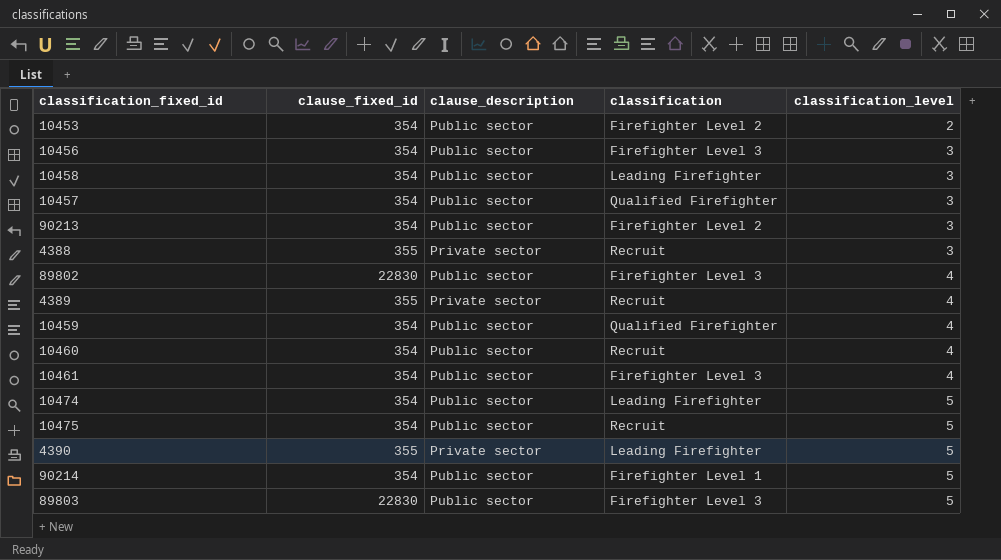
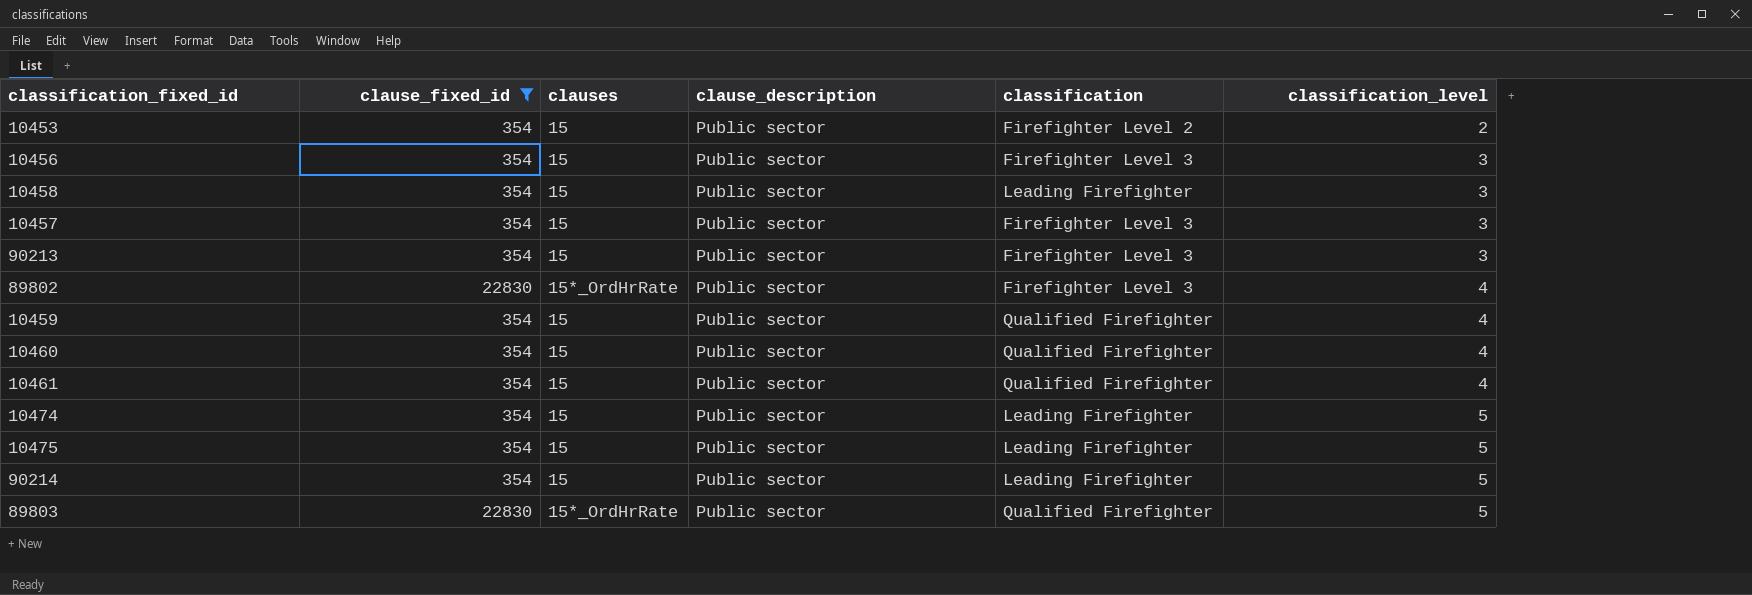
filter: none -> clause_fixed_id != 355
column clauses | position: none -> 3
10457 | classification: Qualified Firefighter -> Firefighter Level 3
90213 | classification: Firefighter Level 2 -> Firefighter Level 3
10460 | classification: Recruit -> Qualified Firefighter
10461 | classification: Firefighter Level 3 -> Qualified Firefighter
10475 | classification: Recruit -> Leading Firefighter
90214 | classification: Firefighter Level 1 -> Leading Firefighter
89803 | classification: Firefighter Level 3 -> Qualified Firefighter

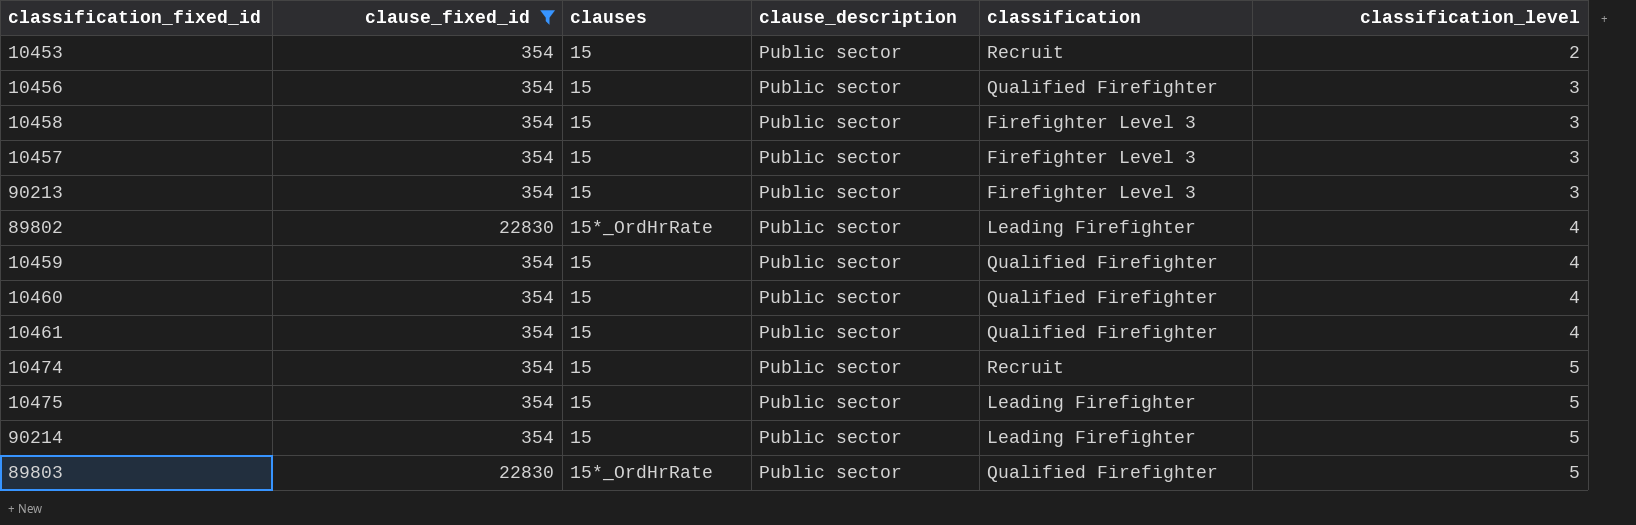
10453 | classification: Firefighter Level 2 -> Recruit
10456 | classification: Firefighter Level 3 -> Qualified Firefighter
10458 | classification: Leading Firefighter -> Firefighter Level 3
89802 | classification: Firefighter Level 3 -> Leading Firefighter
10474 | classification: Leading Firefighter -> Recruit

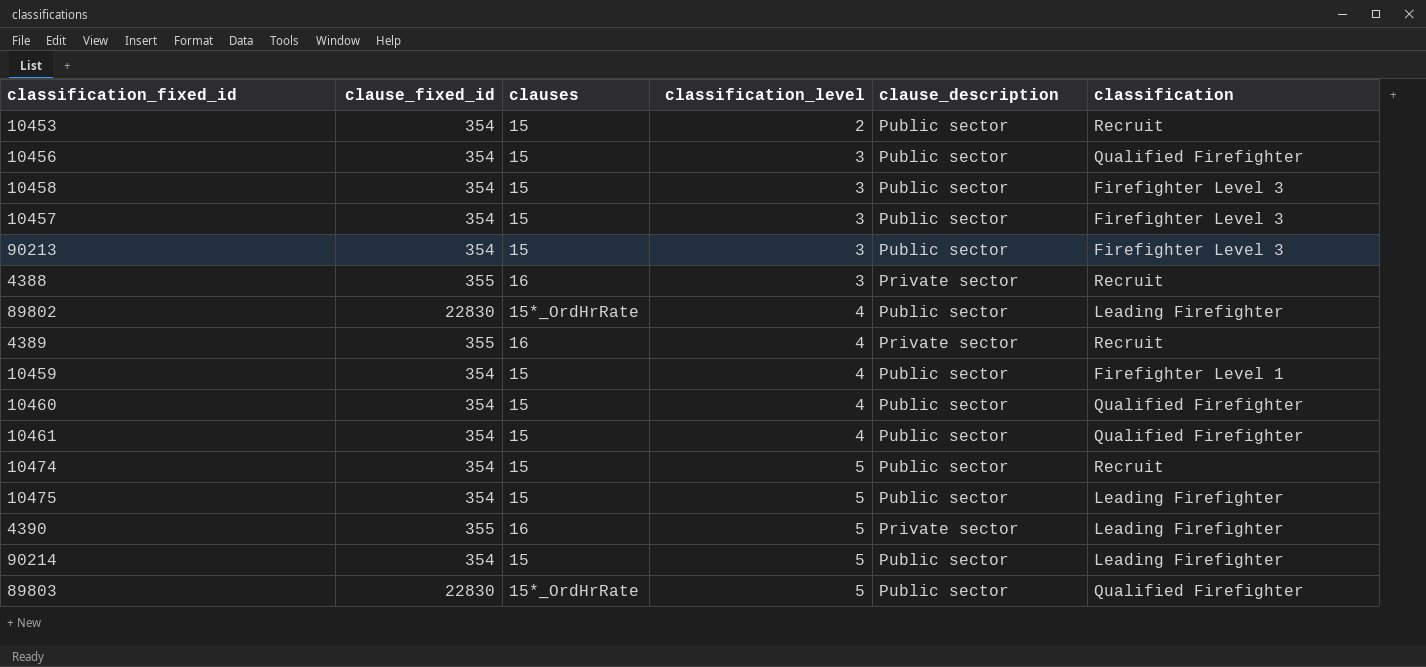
filter: clause_fixed_id != 355 -> none
column classification_level | position: 6 -> 4
10459 | classification: Qualified Firefighter -> Firefighter Level 1

